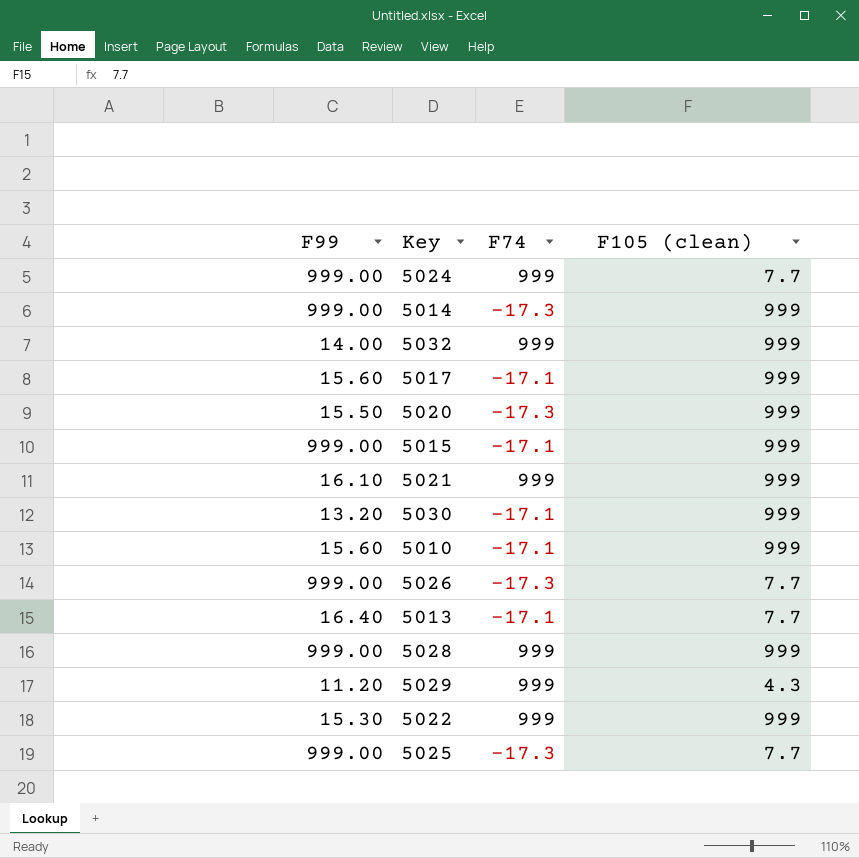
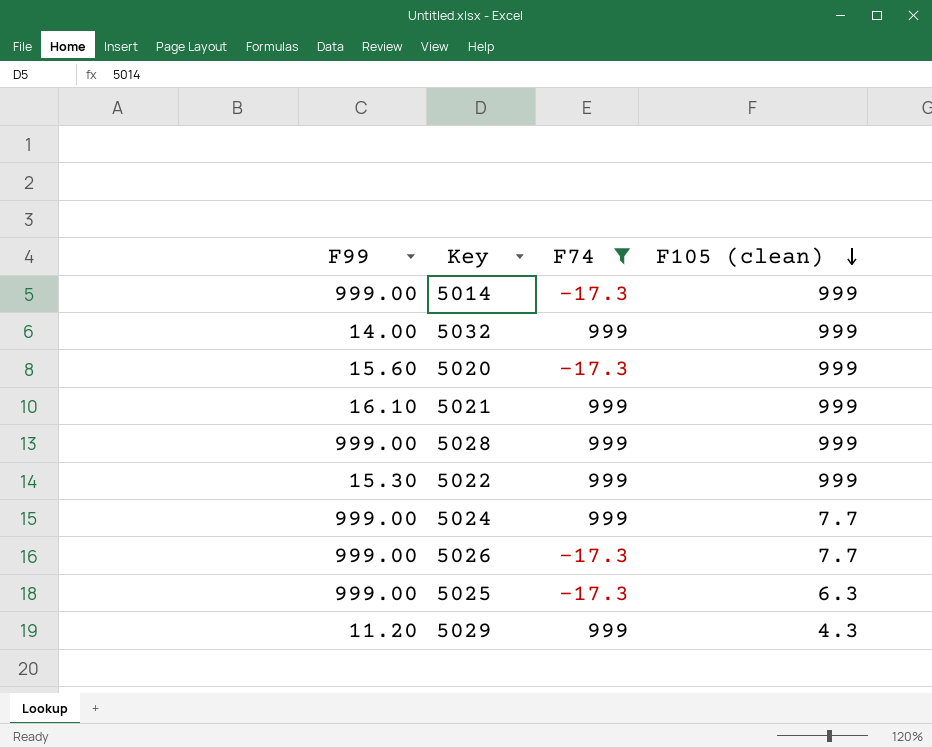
filter: none -> F74 != -17.1
row order: none -> F105 (clean) descending
5020 | F99: 15.50 -> 15.60
5025 | F105 (clean): 7.7 -> 6.3

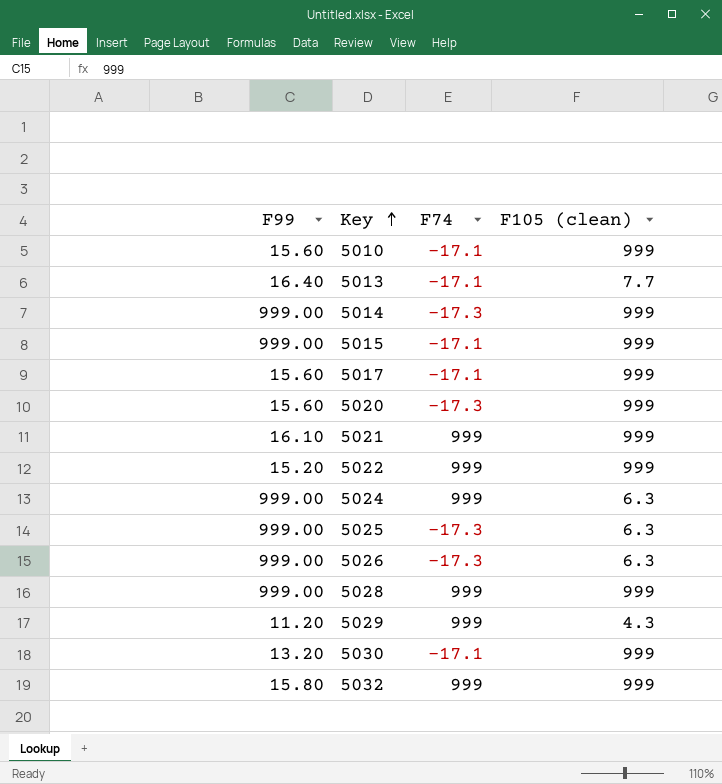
filter: F74 != -17.1 -> none
row order: F105 (clean) descending -> Key ascending
5022 | F99: 15.30 -> 15.20
5024 | F105 (clean): 7.7 -> 6.3
5026 | F105 (clean): 7.7 -> 6.3
5032 | F99: 14.00 -> 15.80

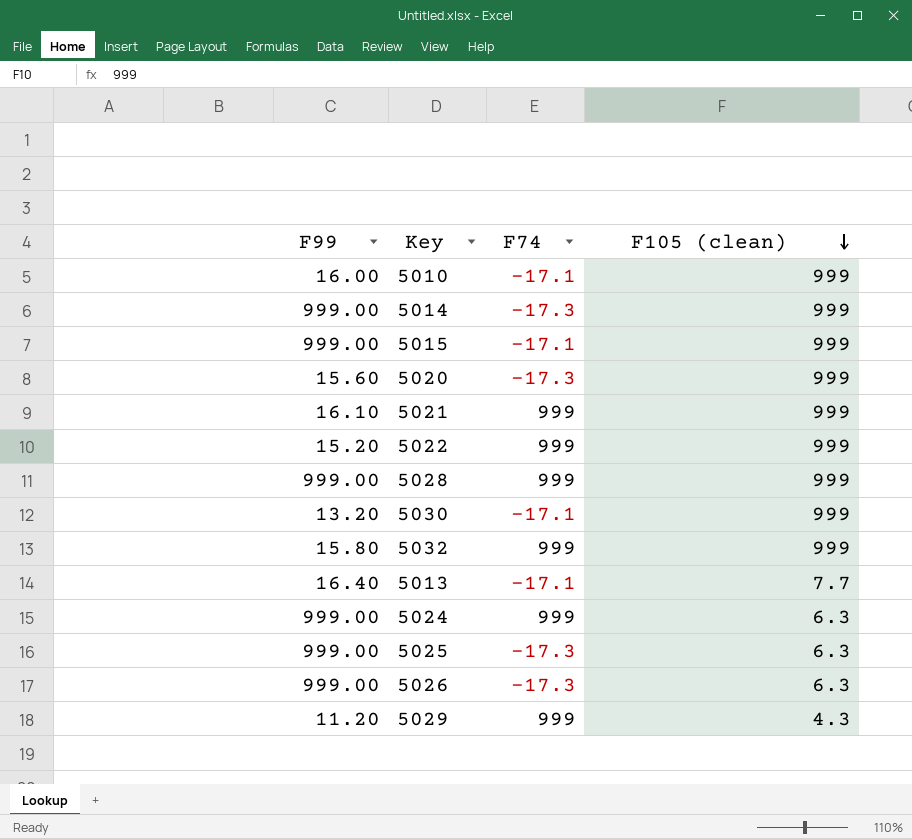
row order: Key ascending -> F105 (clean) descending
row 5017: 15.60 | -17.1 | 999 -> none
5010 | F99: 15.60 -> 16.00

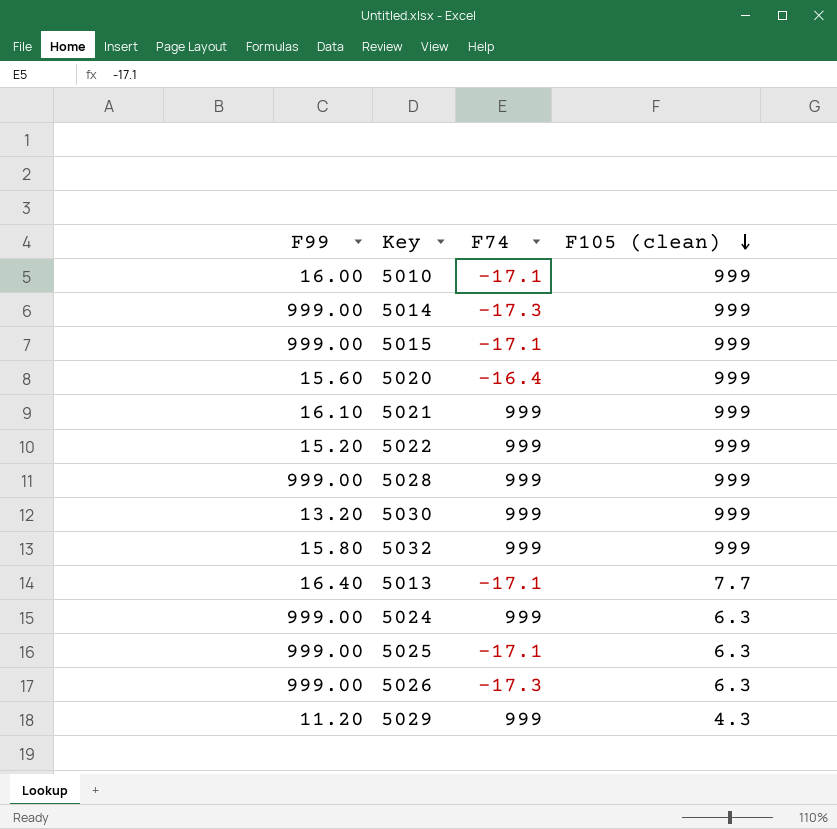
5020 | F74: -17.3 -> -16.4
5030 | F74: -17.1 -> 999
5025 | F74: -17.3 -> -17.1

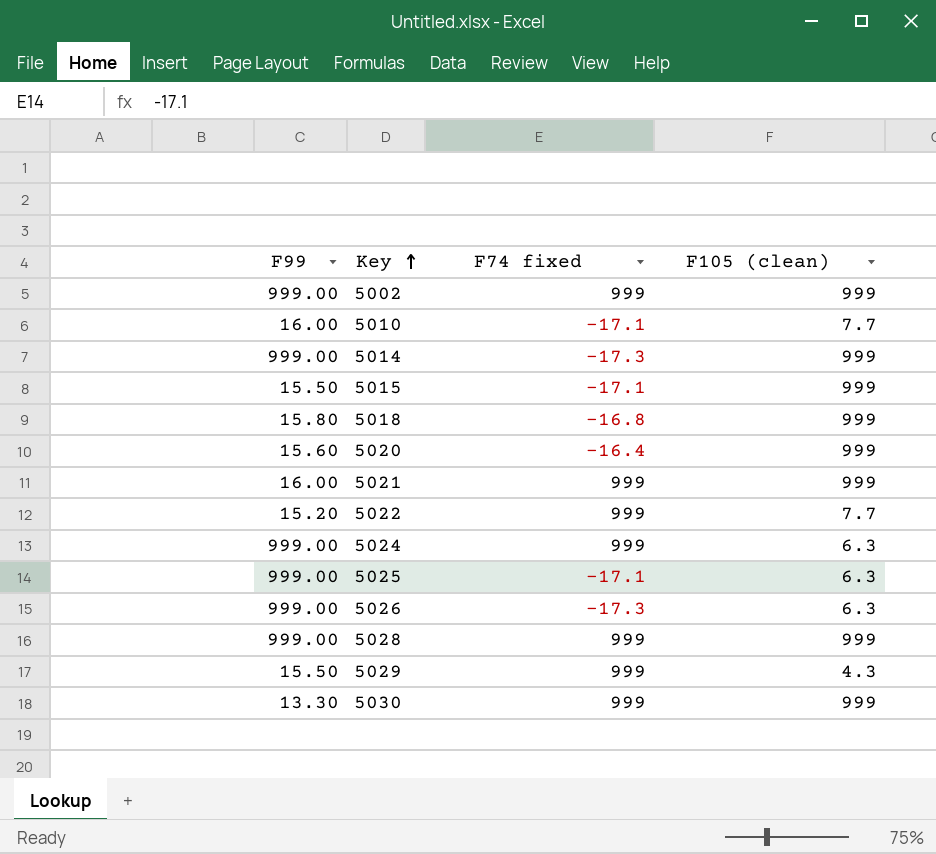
row order: F105 (clean) descending -> Key ascending
column name: F74 -> F74 fixed
row 5032: 15.80 | 999 | 999 -> none
row 5013: 16.40 | -17.1 | 7.7 -> none
row 5002: none -> 999.00 | 999 | 999
5010 | F105 (clean): 999 -> 7.7
5015 | F99: 999.00 -> 15.50
row 5018: none -> 15.80 | -16.8 | 999
5021 | F99: 16.10 -> 16.00
5022 | F105 (clean): 999 -> 7.7
5029 | F99: 11.20 -> 15.50
5030 | F99: 13.20 -> 13.30

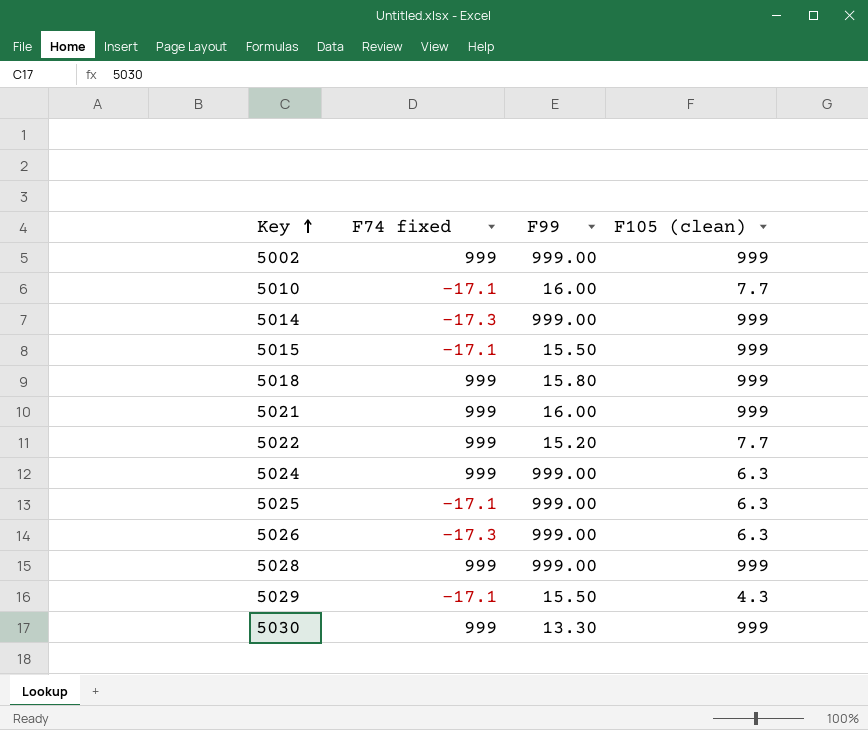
column F99 | position: 1 -> 3
row 5020: 15.60 | -16.4 | 999 -> none
5018 | F74 fixed: -16.8 -> 999
5029 | F74 fixed: 999 -> -17.1

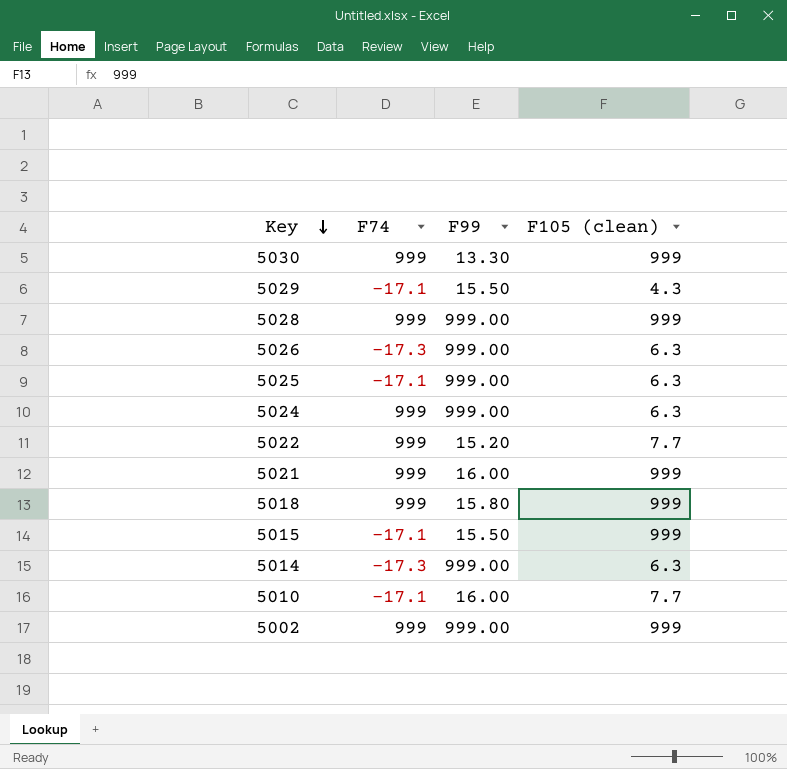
row order: Key ascending -> Key descending
column name: F74 fixed -> F74
5014 | F105 (clean): 999 -> 6.3

